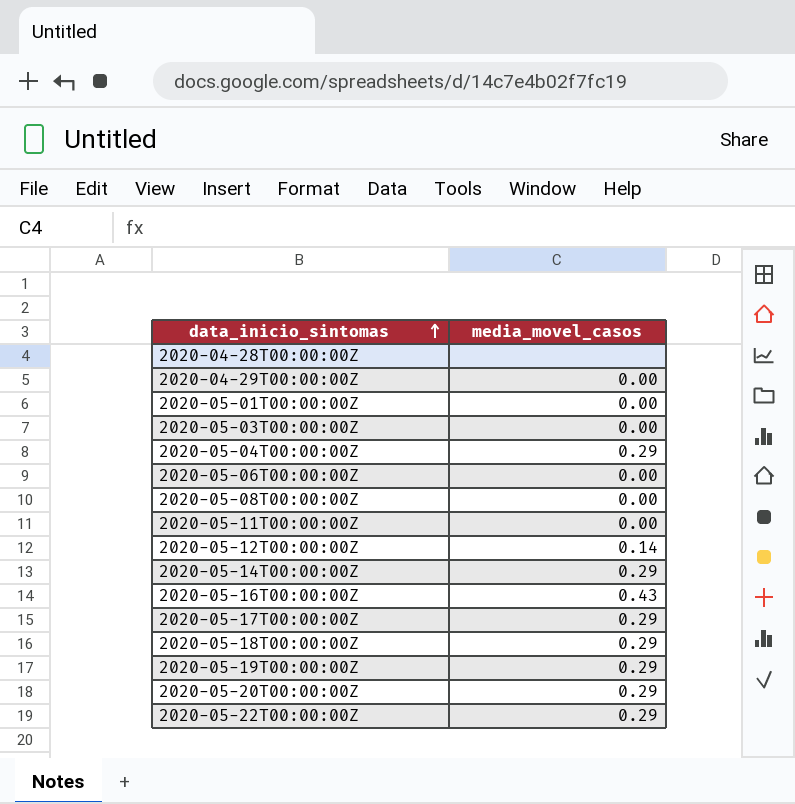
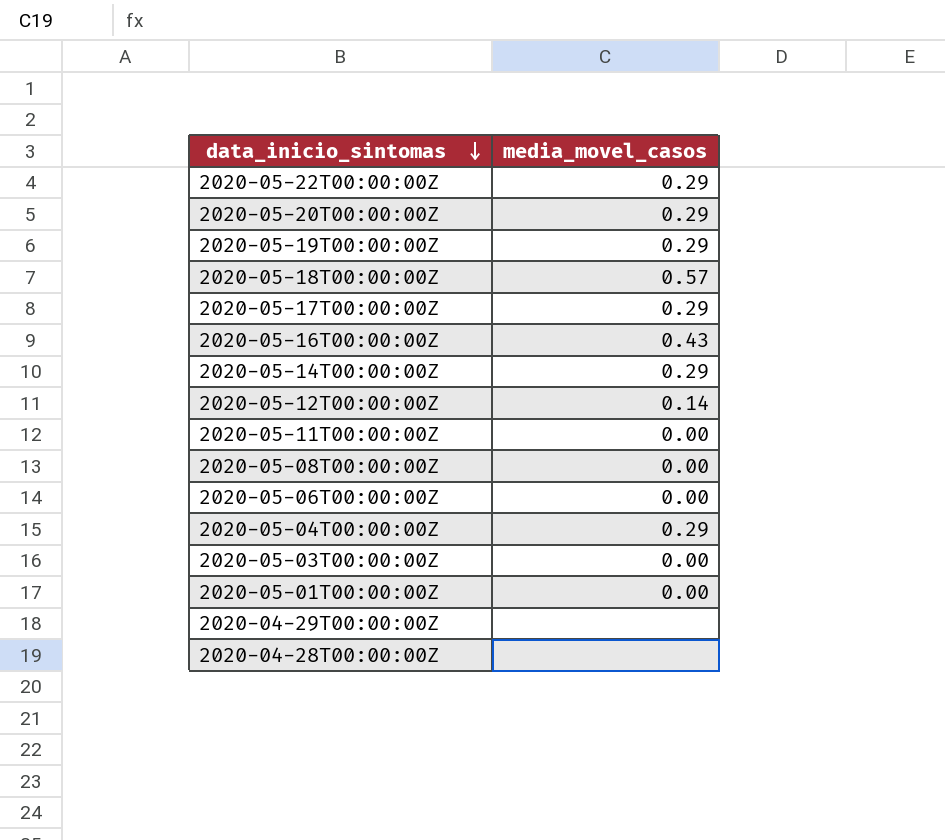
row order: data_inicio_sintomas ascending -> data_inicio_sintomas descending
2020-05-18T00:00:00Z | media_movel_casos: 0.29 -> 0.57
2020-04-29T00:00:00Z | media_movel_casos: 0.00 -> none

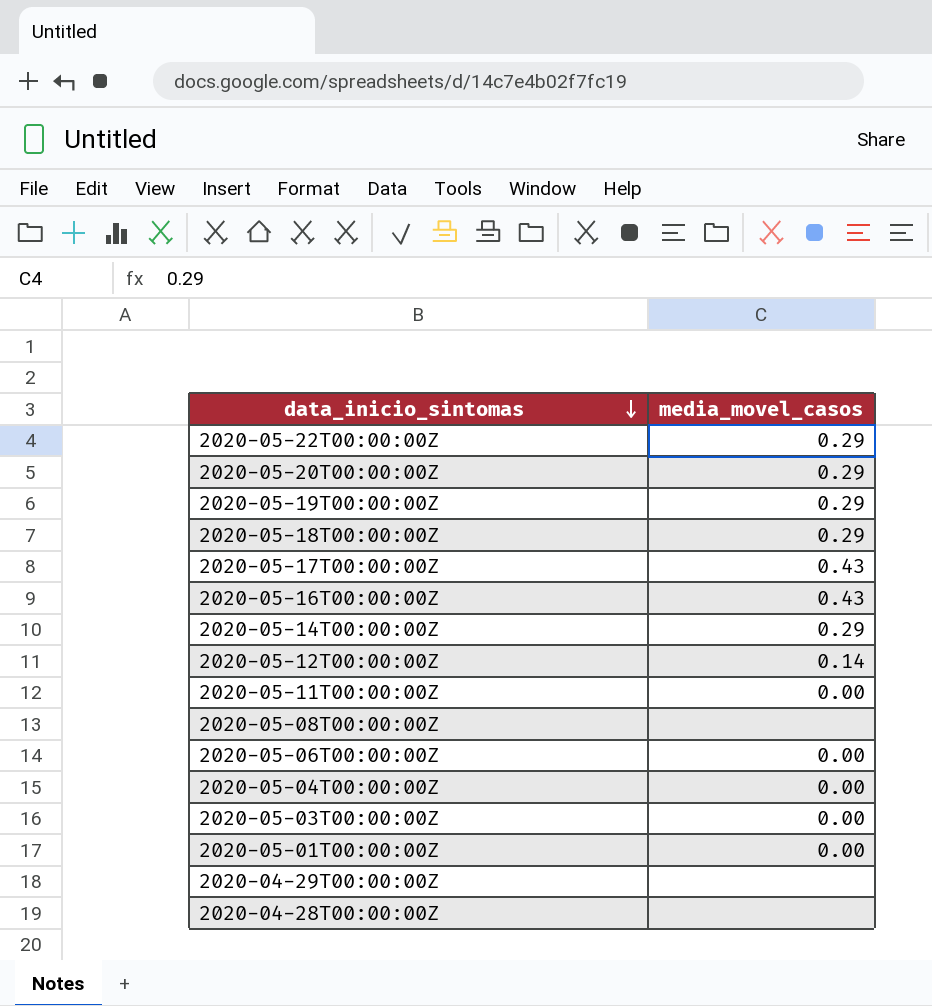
2020-05-18T00:00:00Z | media_movel_casos: 0.57 -> 0.29
2020-05-17T00:00:00Z | media_movel_casos: 0.29 -> 0.43
2020-05-08T00:00:00Z | media_movel_casos: 0.00 -> none
2020-05-04T00:00:00Z | media_movel_casos: 0.29 -> 0.00

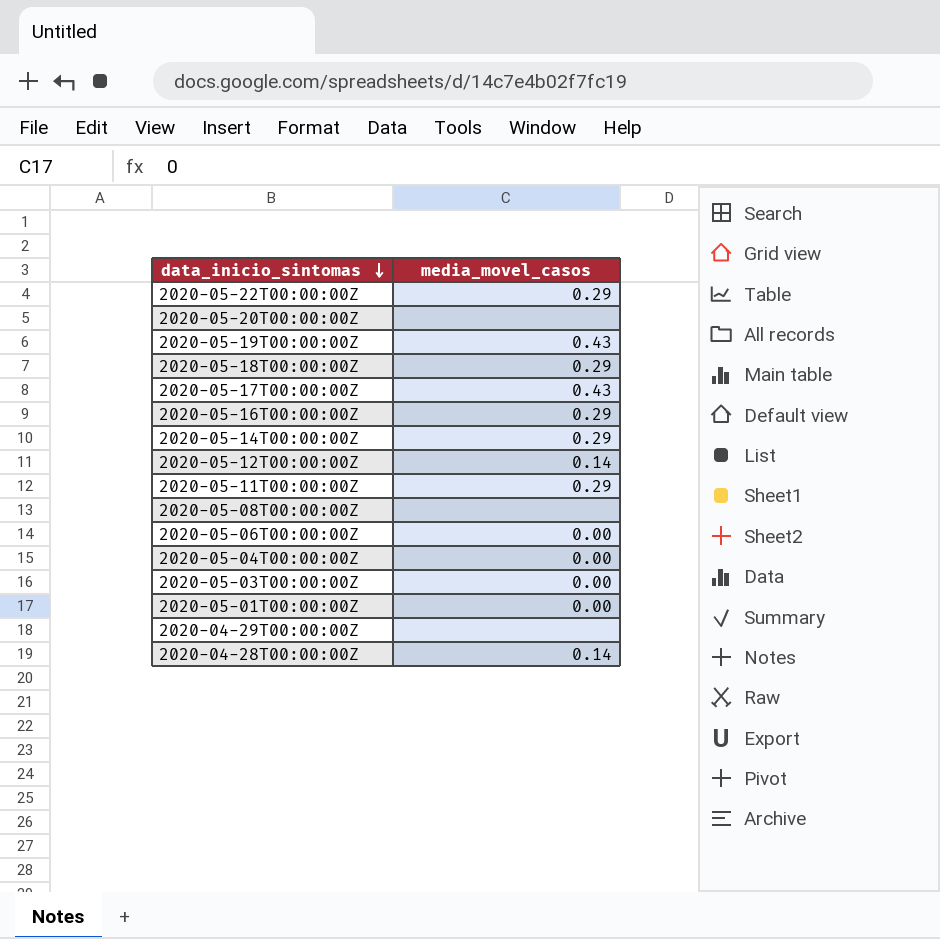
2020-05-20T00:00:00Z | media_movel_casos: 0.29 -> none
2020-05-19T00:00:00Z | media_movel_casos: 0.29 -> 0.43
2020-05-16T00:00:00Z | media_movel_casos: 0.43 -> 0.29
2020-05-11T00:00:00Z | media_movel_casos: 0.00 -> 0.29
2020-04-28T00:00:00Z | media_movel_casos: none -> 0.14

